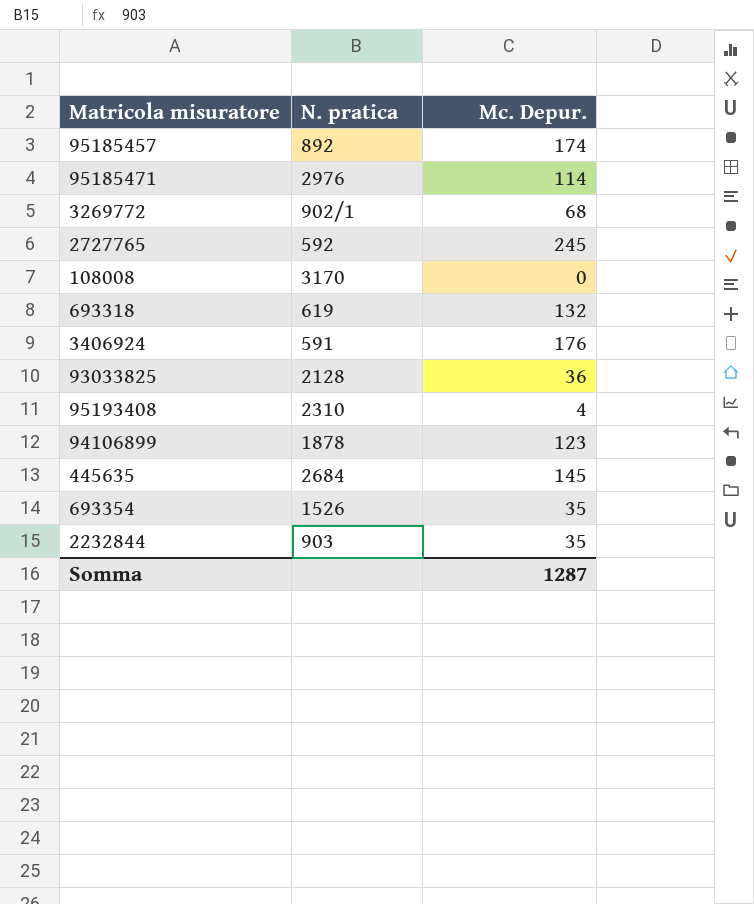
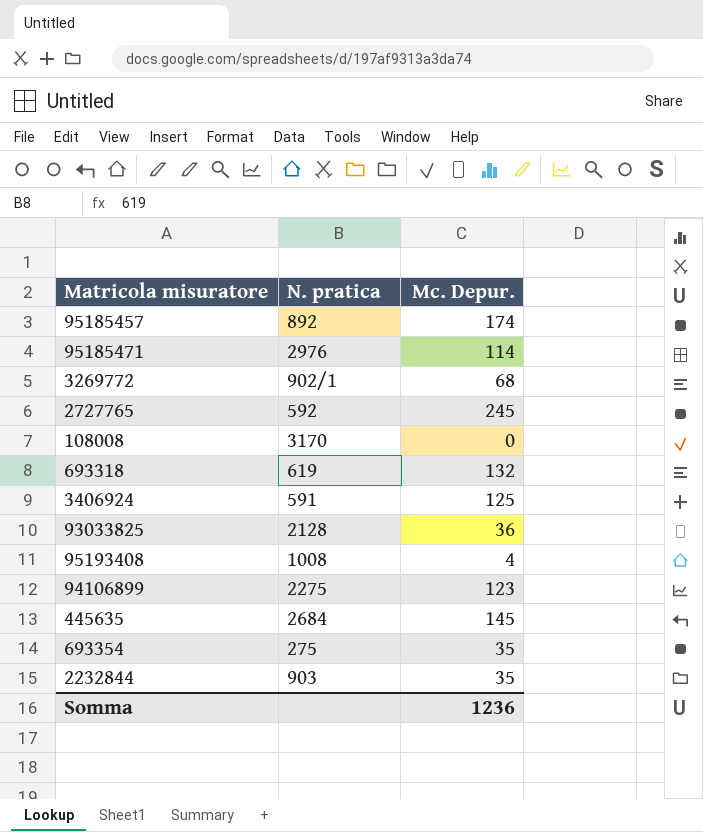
3406924 | Mc. Depur.: 176 -> 125
95193408 | N. pratica: 2310 -> 1008
94106899 | N. pratica: 1878 -> 2275
693354 | N. pratica: 1526 -> 275
Somma | Mc. Depur.: 1287 -> 1236

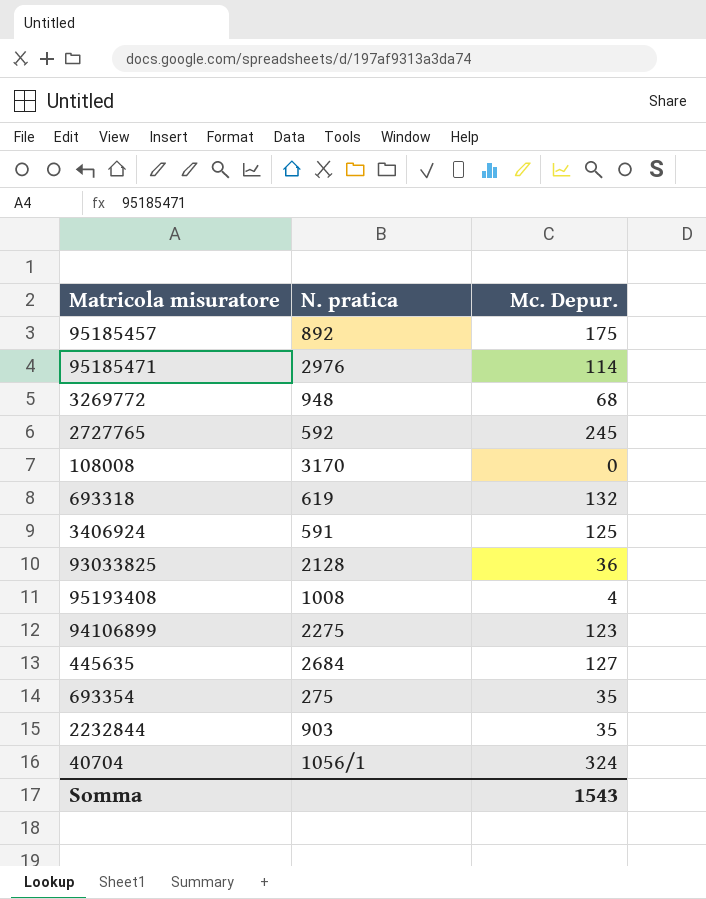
95185457 | Mc. Depur.: 174 -> 175
3269772 | N. pratica: 902/1 -> 948
445635 | Mc. Depur.: 145 -> 127
row 40704: none -> 1056/1 | 324
Somma | Mc. Depur.: 1236 -> 1543

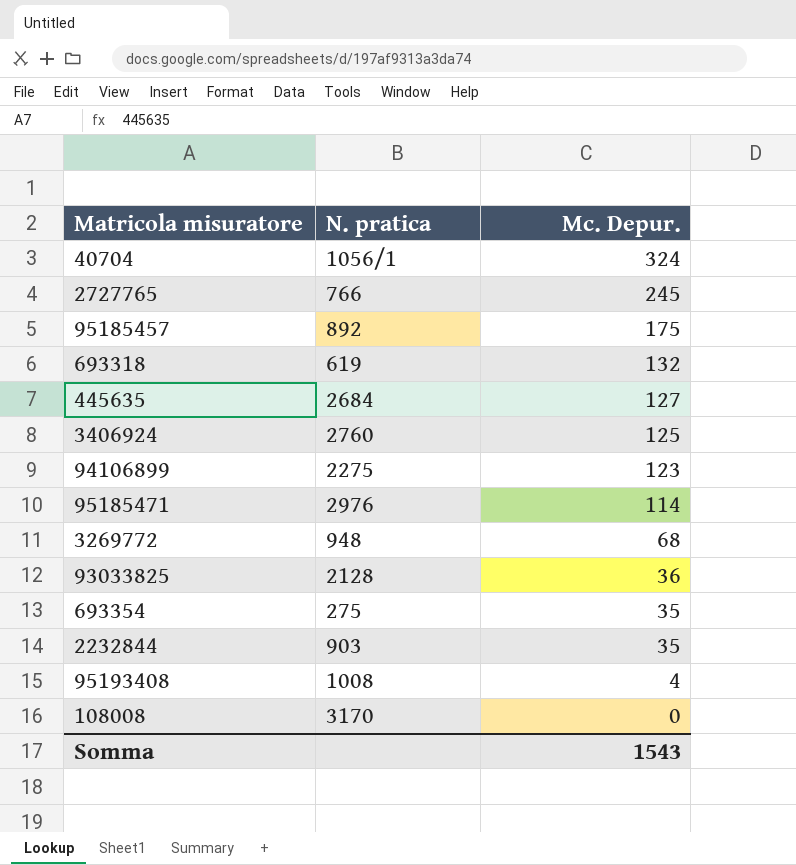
row order: none -> Mc. Depur. descending
2727765 | N. pratica: 592 -> 766
3406924 | N. pratica: 591 -> 2760

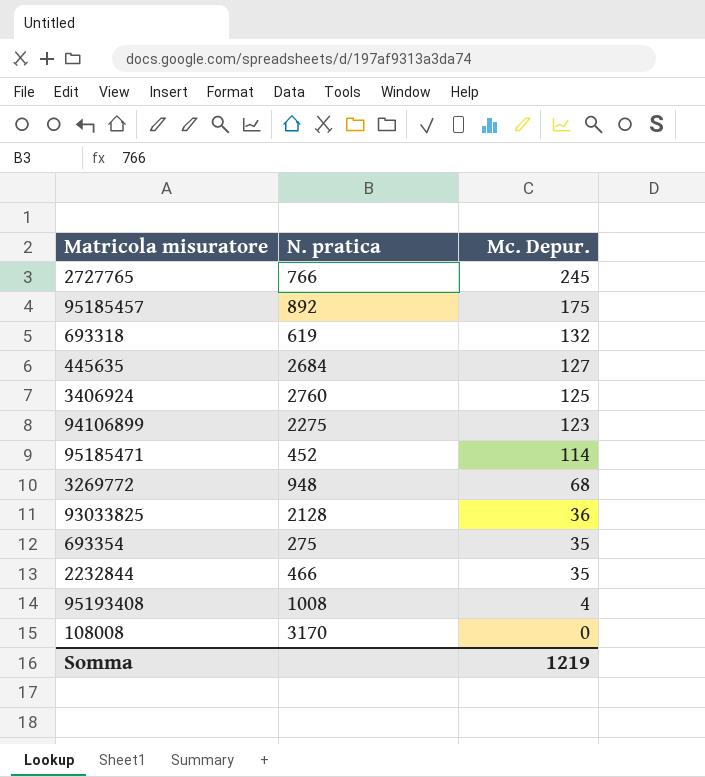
row 40704: 1056/1 | 324 -> none
95185471 | N. pratica: 2976 -> 452
2232844 | N. pratica: 903 -> 466
Somma | Mc. Depur.: 1543 -> 1219

